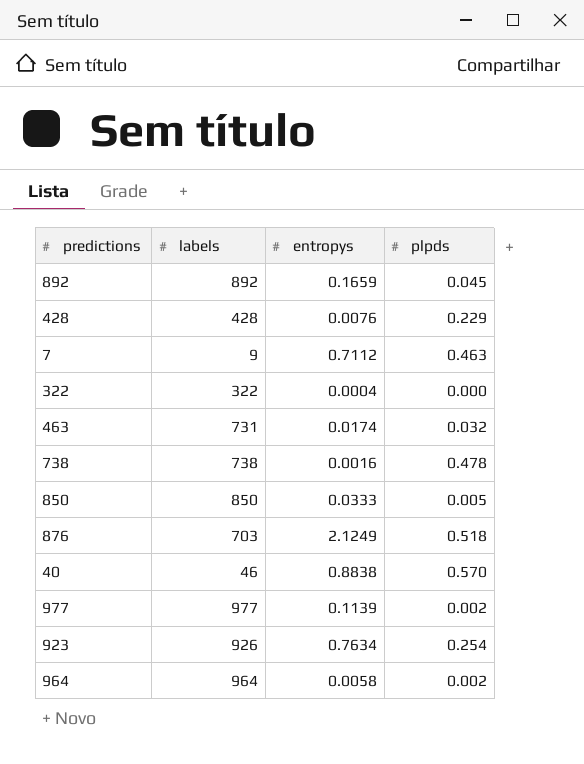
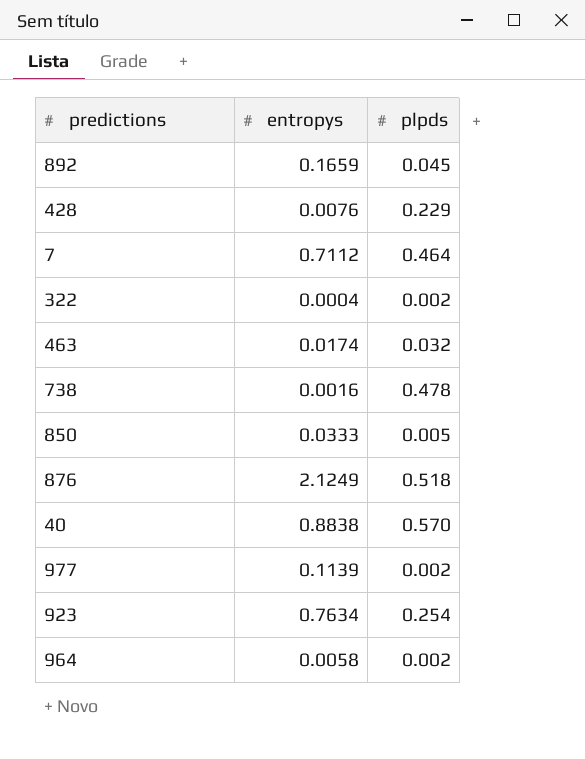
column labels | position: 2 -> none
7 | plpds: 0.463 -> 0.464
322 | plpds: 0.000 -> 0.002

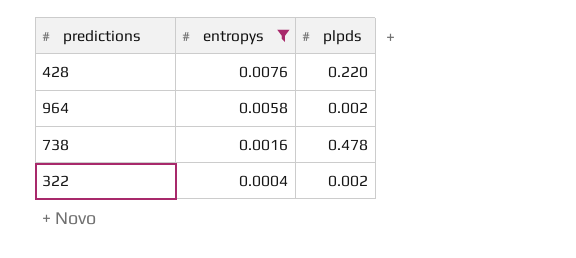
filter: none -> entropys <= 0.0076
row order: none -> entropys descending
428 | plpds: 0.229 -> 0.220

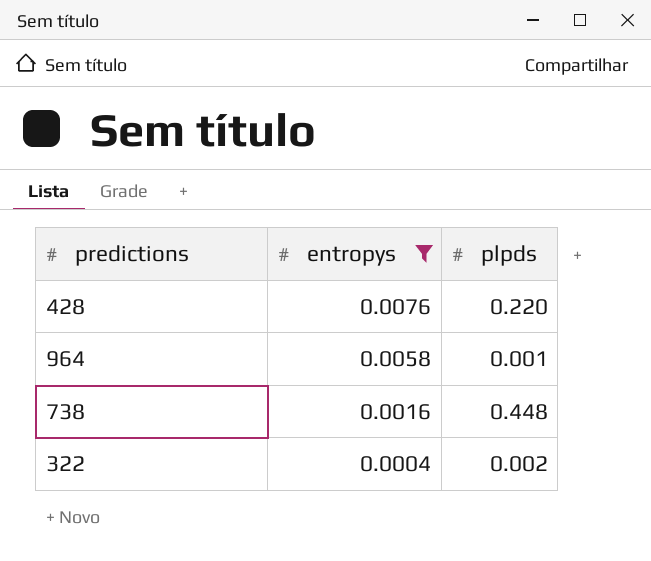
964 | plpds: 0.002 -> 0.001
738 | plpds: 0.478 -> 0.448

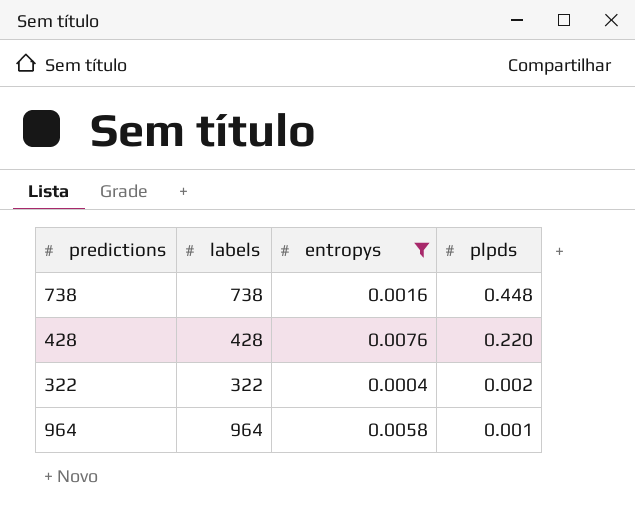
row order: entropys descending -> plpds descending
column labels | position: none -> 2

